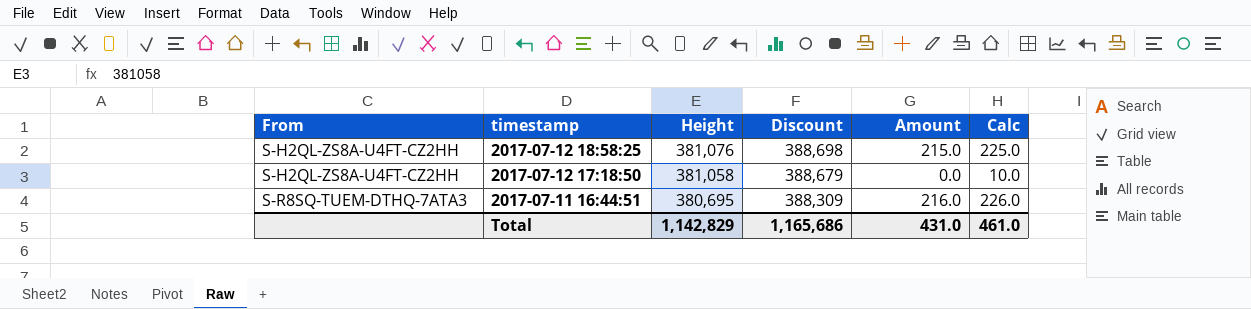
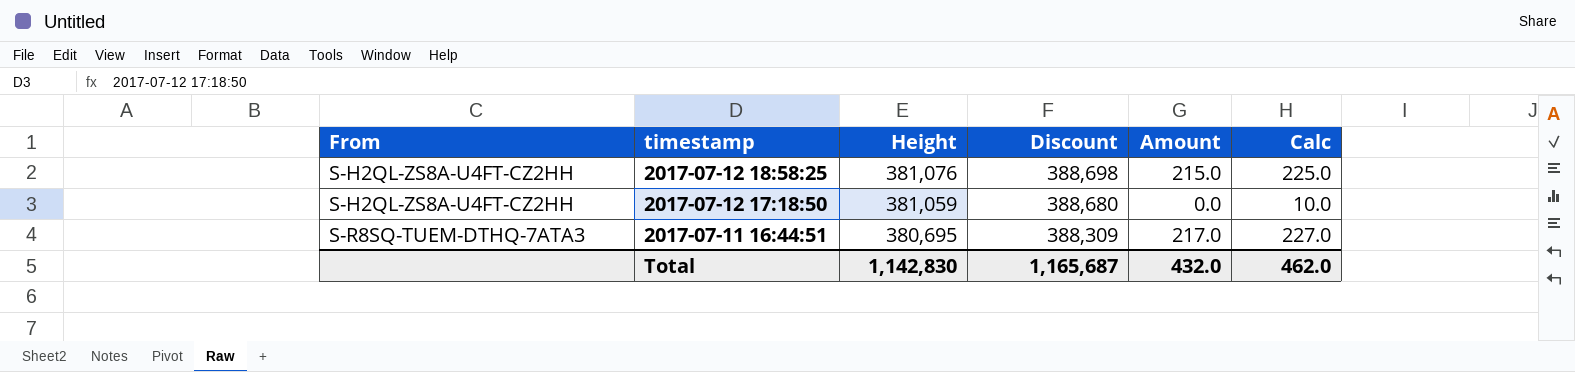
2017-07-12 17:18:50 | Height: 381,058 -> 381,059
2017-07-12 17:18:50 | Discount: 388,679 -> 388,680
2017-07-11 16:44:51 | Amount: 216.0 -> 217.0
2017-07-11 16:44:51 | Calc: 226.0 -> 227.0
Total | Height: 1,142,829 -> 1,142,830
Total | Discount: 1,165,686 -> 1,165,687
Total | Amount: 431.0 -> 432.0
Total | Calc: 461.0 -> 462.0

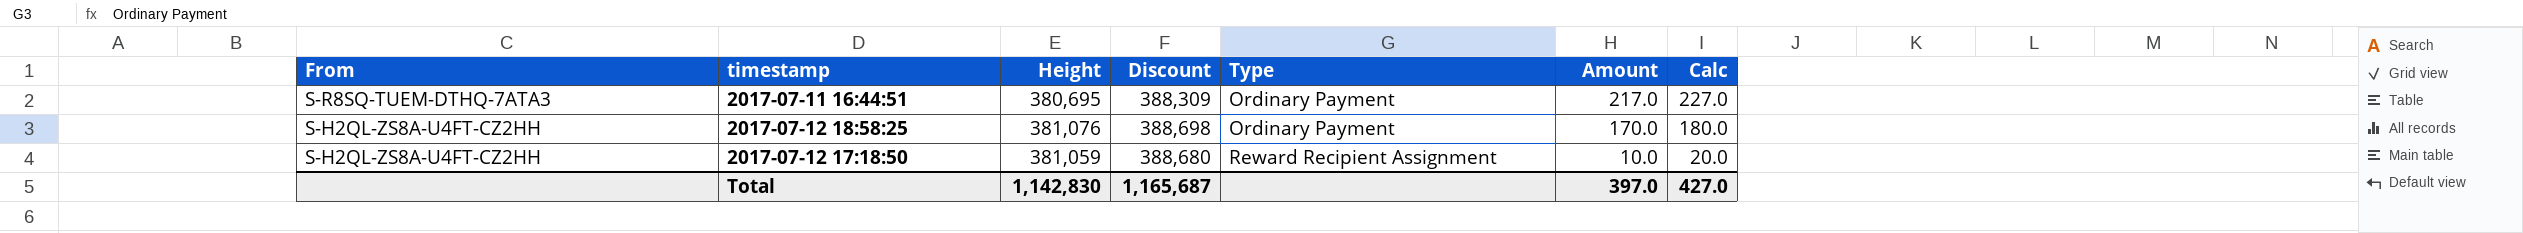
row order: From ascending -> From descending
column Type | position: none -> 5
2017-07-12 18:58:25 | Amount: 215.0 -> 170.0
2017-07-12 18:58:25 | Calc: 225.0 -> 180.0
2017-07-12 17:18:50 | Amount: 0.0 -> 10.0
2017-07-12 17:18:50 | Calc: 10.0 -> 20.0
Total | Amount: 432.0 -> 397.0
Total | Calc: 462.0 -> 427.0

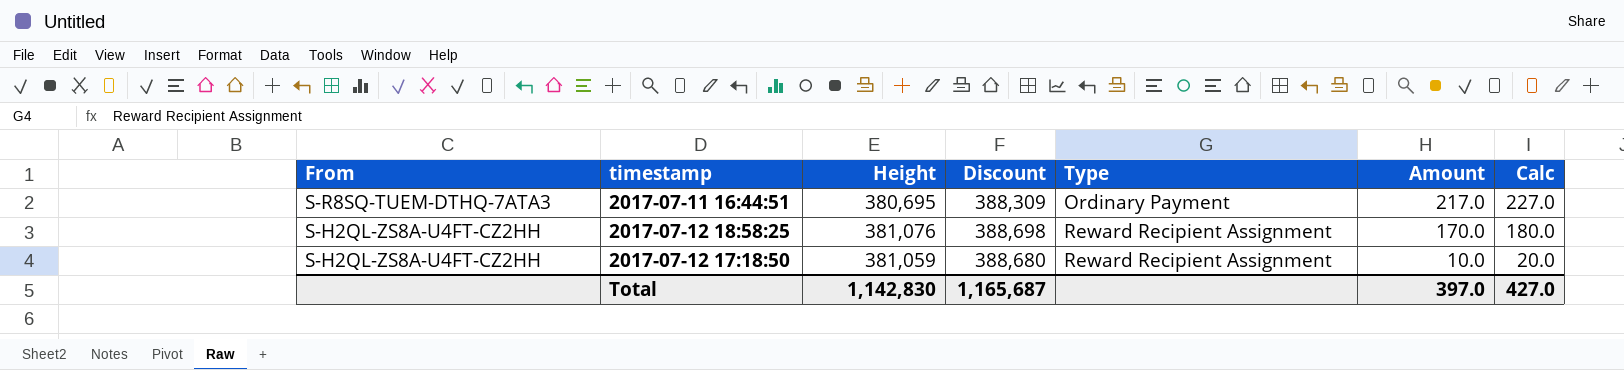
2017-07-12 18:58:25 | Type: Ordinary Payment -> Reward Recipient Assignment

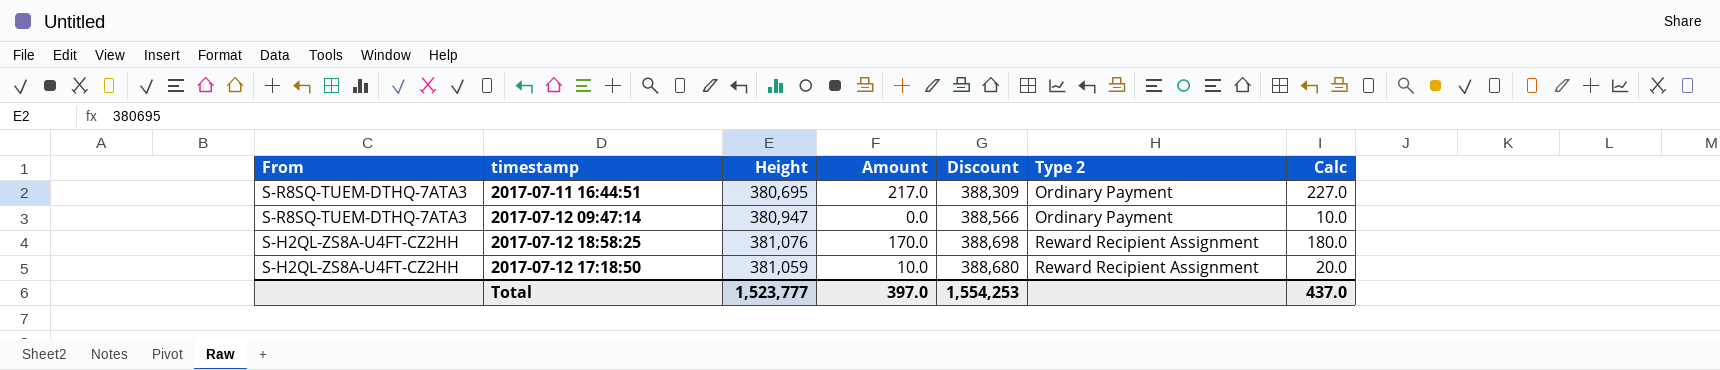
column Amount | position: 6 -> 4
column name: Type -> Type 2
row 2017-07-12 09:47:14: none -> S-R8SQ-TUEM-DTHQ-7ATA3 | 380,947 | 0.0 | 388,566 | Ordinary Payment | 10.0
Total | Height: 1,142,830 -> 1,523,777
Total | Discount: 1,165,687 -> 1,554,253
Total | Calc: 427.0 -> 437.0

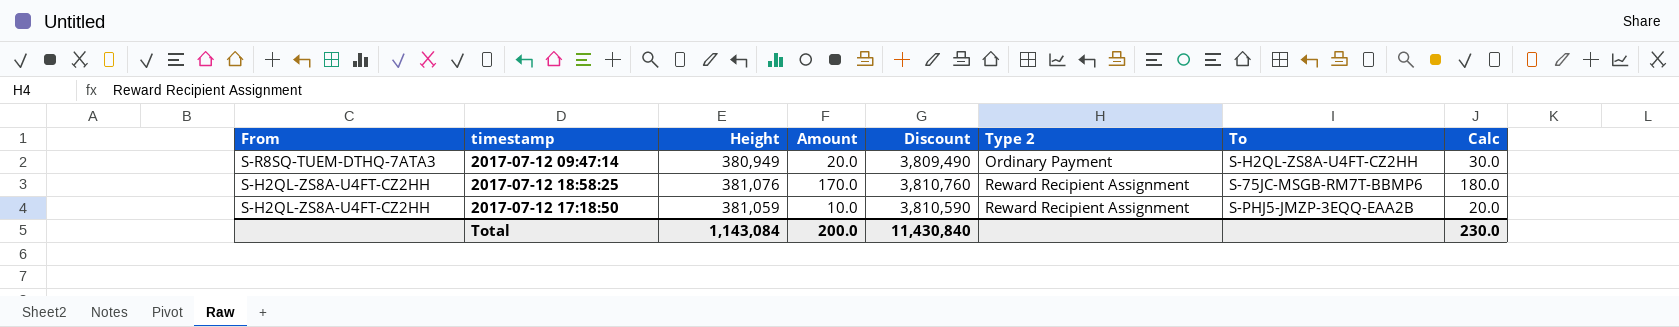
column Discount | formula: [Height] * 1.02 -> [Height] * 10
column To | position: none -> 7
row 2017-07-11 16:44:51: S-R8SQ-TUEM-DTHQ-7ATA3 | 380,695 | 217.0 | 388,309 | Ordinary Payment | 227.0 -> none
2017-07-12 09:47:14 | Height: 380,947 -> 380,949
2017-07-12 09:47:14 | Amount: 0.0 -> 20.0
2017-07-12 09:47:14 | Calc: 10.0 -> 30.0
Total | Height: 1,523,777 -> 1,143,084
Total | Amount: 397.0 -> 200.0
Total | Discount: 1,554,253 -> 11,430,840
Total | Calc: 437.0 -> 230.0

